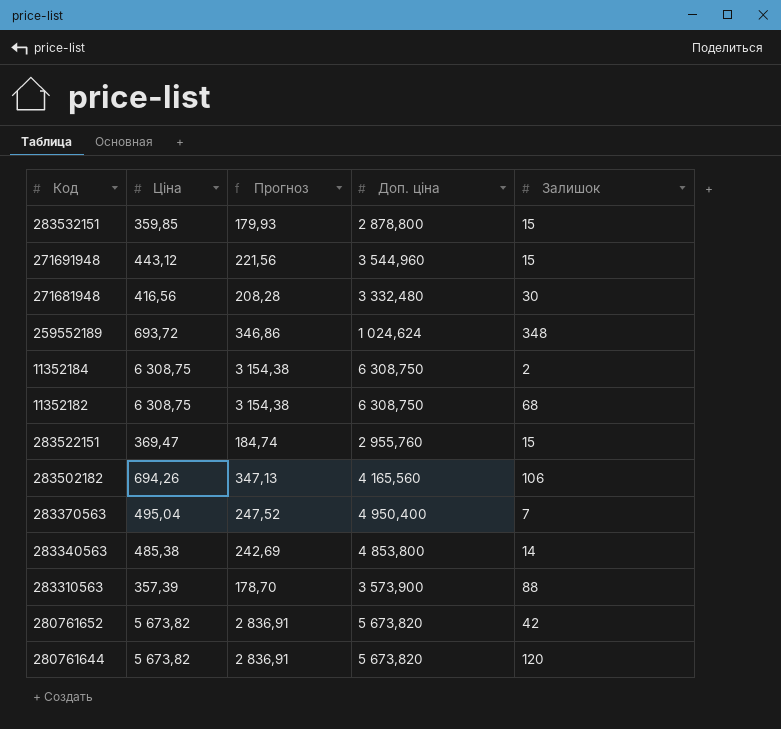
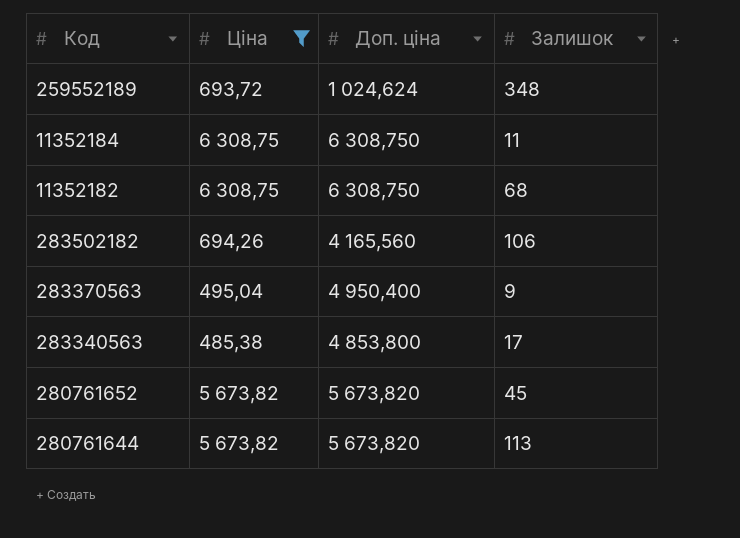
filter: none -> Ціна >= 485,38
column Прогноз | formula: [Ціна] * 0,5 -> none
11352184 | Залишок: 2 -> 11
283370563 | Залишок: 7 -> 9
283340563 | Залишок: 14 -> 17
280761652 | Залишок: 42 -> 45
280761644 | Залишок: 120 -> 113

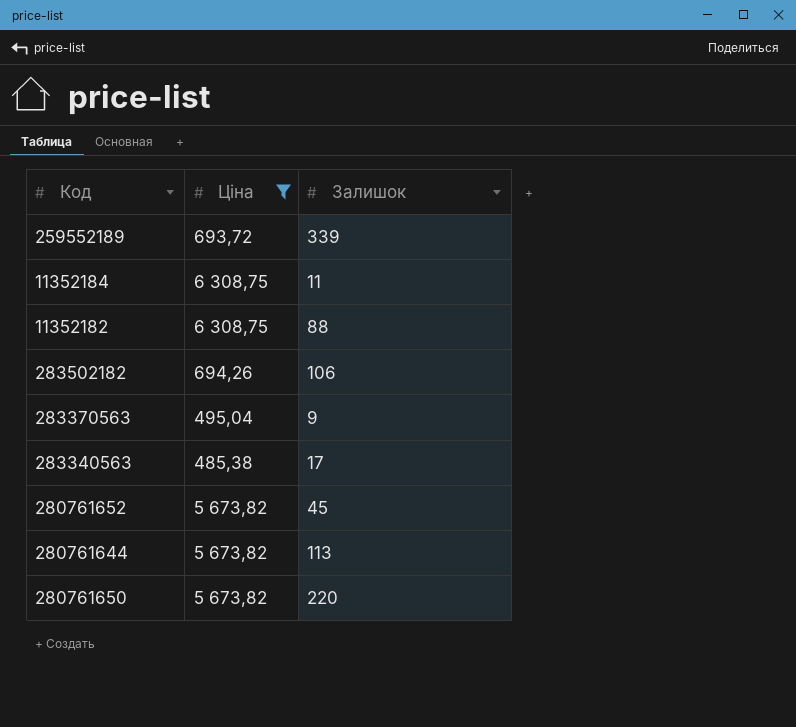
column Доп. ціна | position: 3 -> none
259552189 | Залишок: 348 -> 339
11352182 | Залишок: 68 -> 88
row 280761650: none -> 5 673,82 | 220

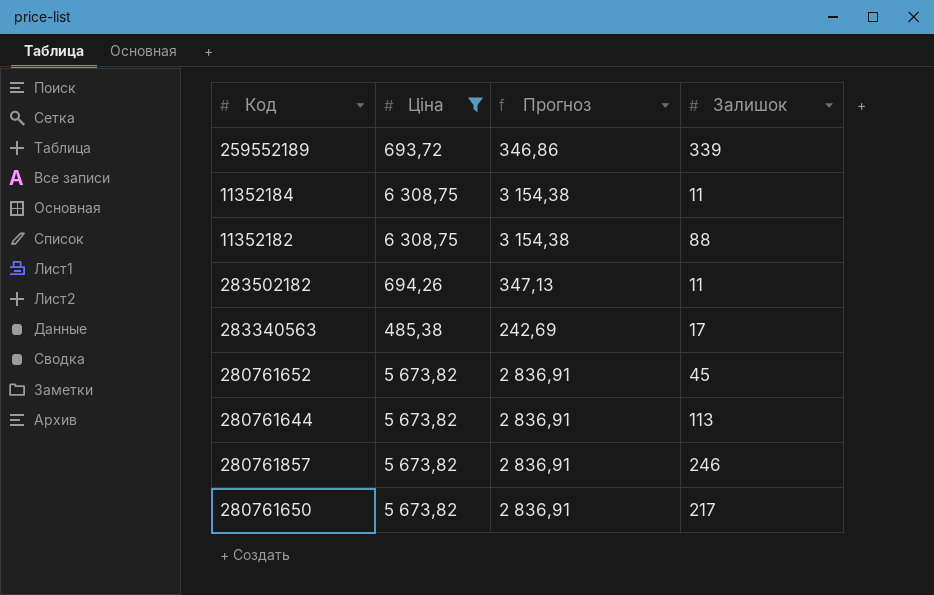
column Прогноз | formula: none -> [Ціна] * 0,5
row 283370563: 495,04 | 9 -> none
283502182 | Залишок: 106 -> 11
row 280761857: none -> 5 673,82 | 2 836,91 | 246
280761650 | Залишок: 220 -> 217

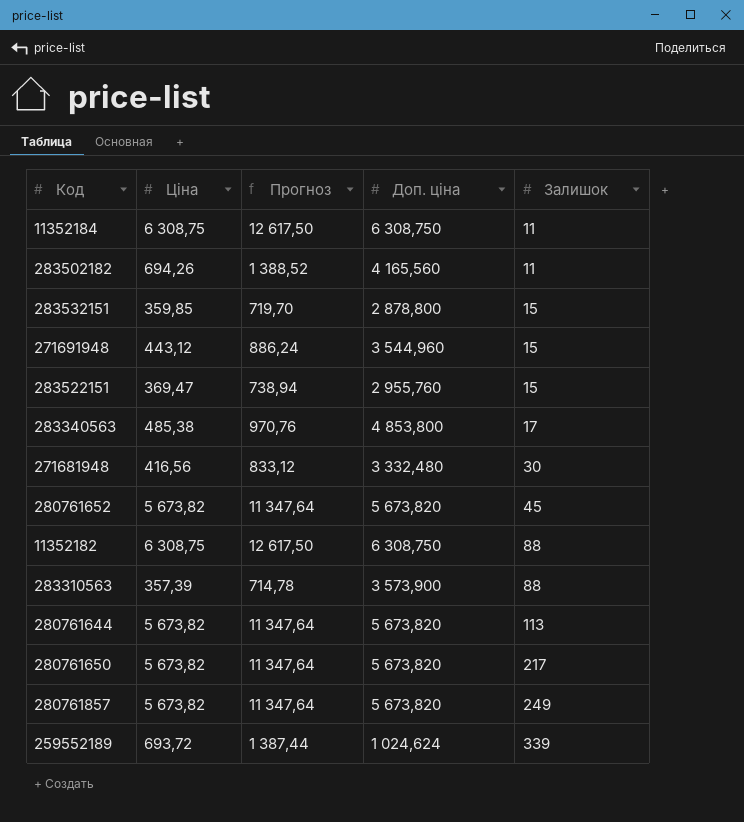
filter: Ціна >= 485,38 -> none
row order: none -> Залишок ascending
column Прогноз | formula: [Ціна] * 0,5 -> [Ціна] * 2
column Доп. ціна | position: none -> 4
280761857 | Залишок: 246 -> 249

